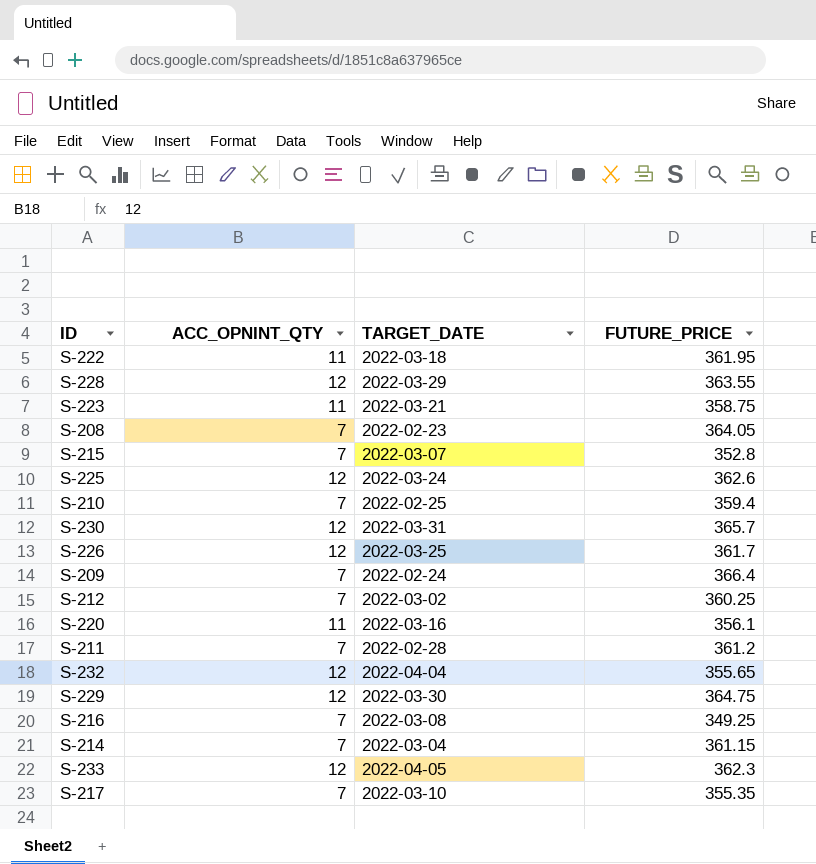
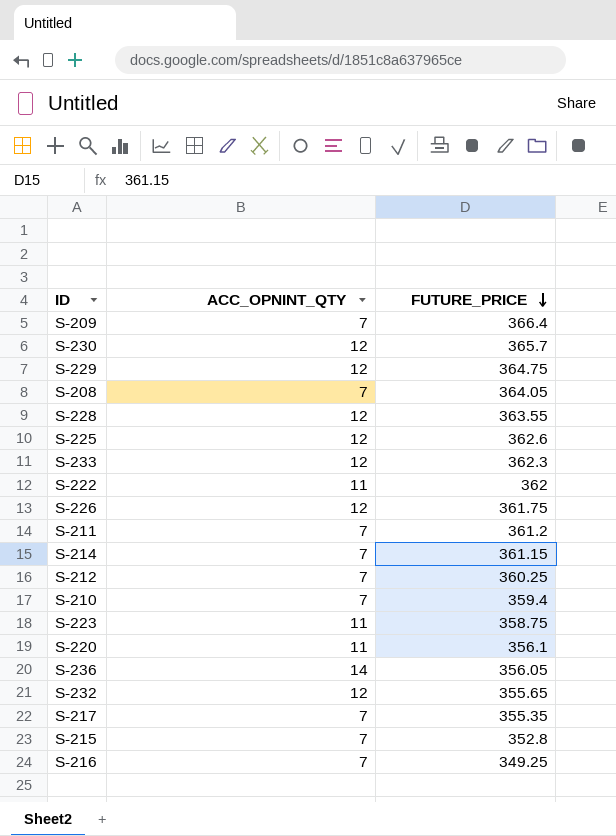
row order: none -> FUTURE_PRICE descending
column TARGET_DATE | position: 3 -> none
S-222 | FUTURE_PRICE: 361.95 -> 362
S-226 | FUTURE_PRICE: 361.7 -> 361.75
row S-236: none -> 14 | 356.05

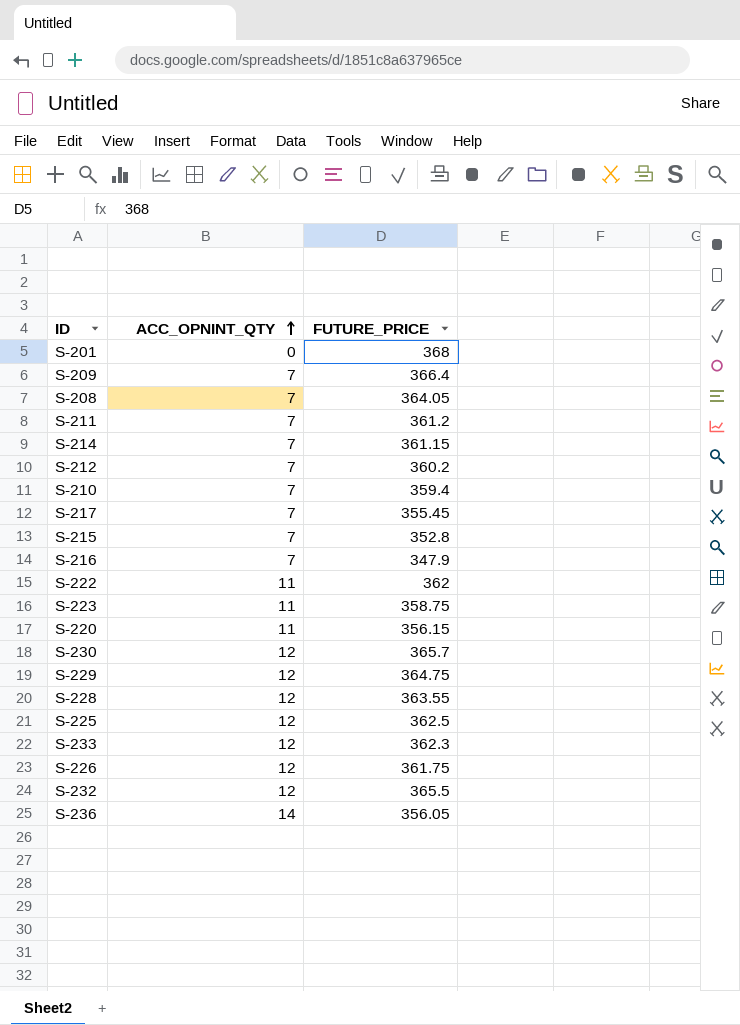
row order: FUTURE_PRICE descending -> ACC_OPNINT_QTY ascending
row S-201: none -> 0 | 368
S-212 | FUTURE_PRICE: 360.25 -> 360.2
S-217 | FUTURE_PRICE: 355.35 -> 355.45
S-216 | FUTURE_PRICE: 349.25 -> 347.9
S-220 | FUTURE_PRICE: 356.1 -> 356.15
S-225 | FUTURE_PRICE: 362.6 -> 362.5
S-232 | FUTURE_PRICE: 355.65 -> 365.5

